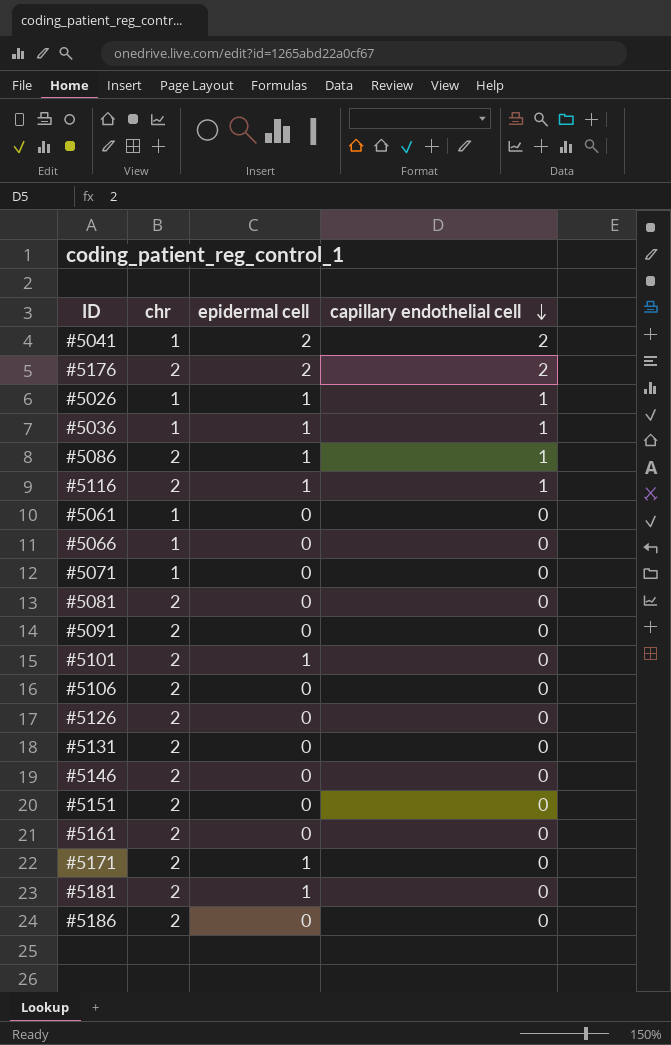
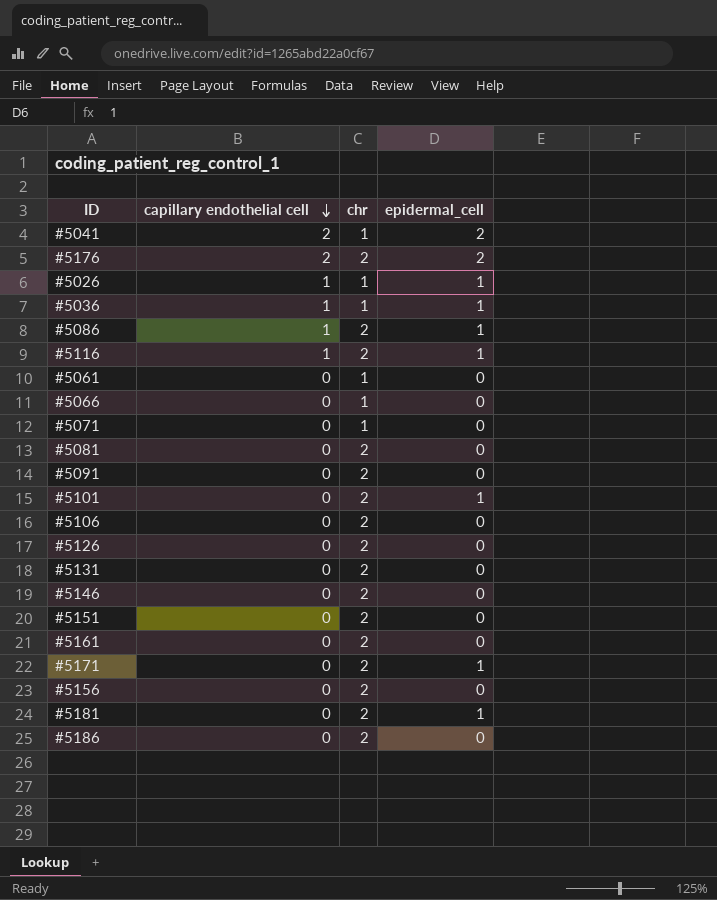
column capillary endothelial cell | position: 4 -> 2
column name: epidermal cell -> epidermal_cell
row #5156: none -> 0 | 2 | 0

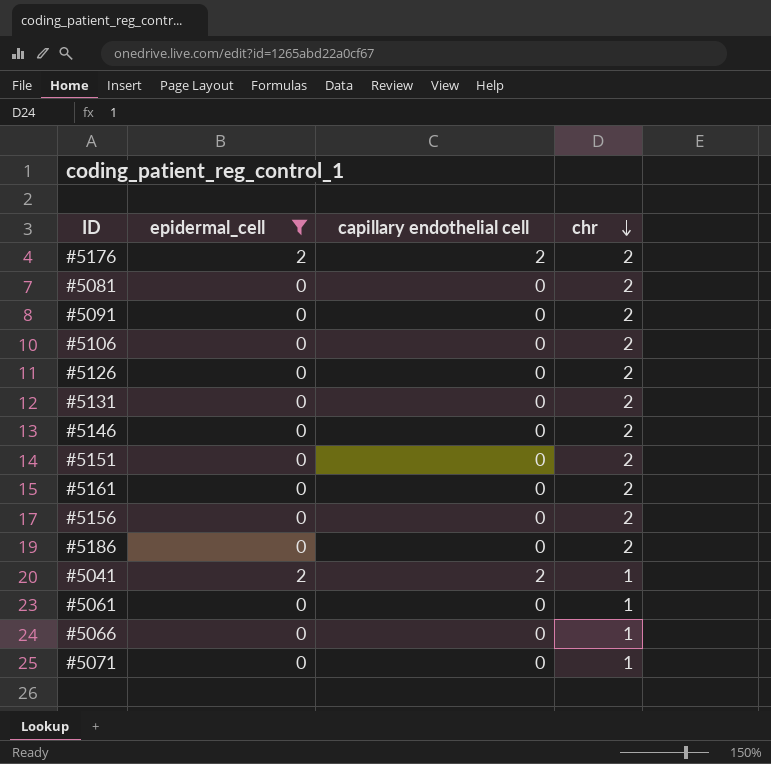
filter: none -> epidermal_cell != 1
row order: capillary endothelial cell descending -> chr descending
column epidermal_cell | position: 4 -> 2

